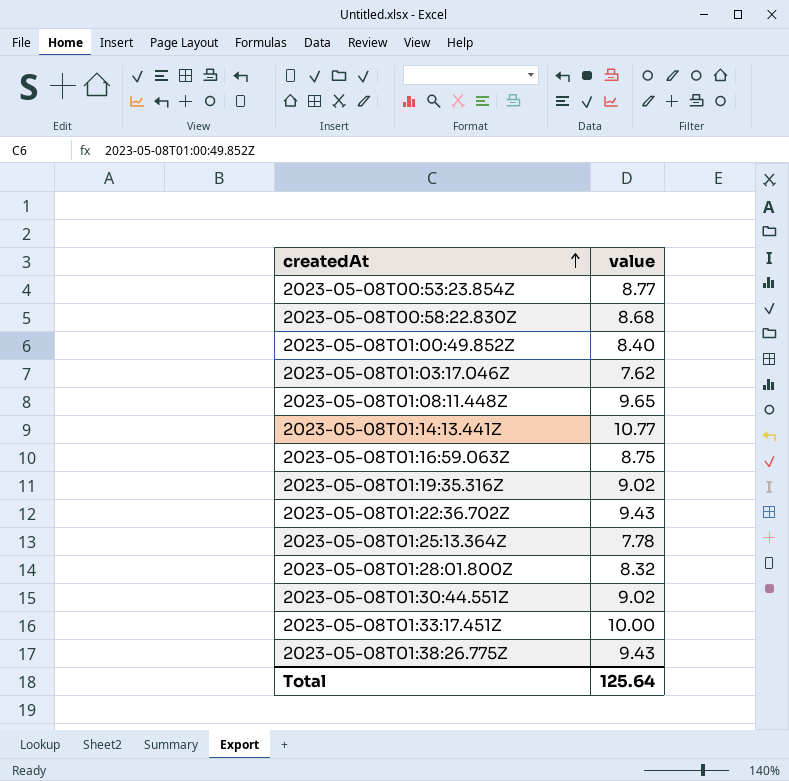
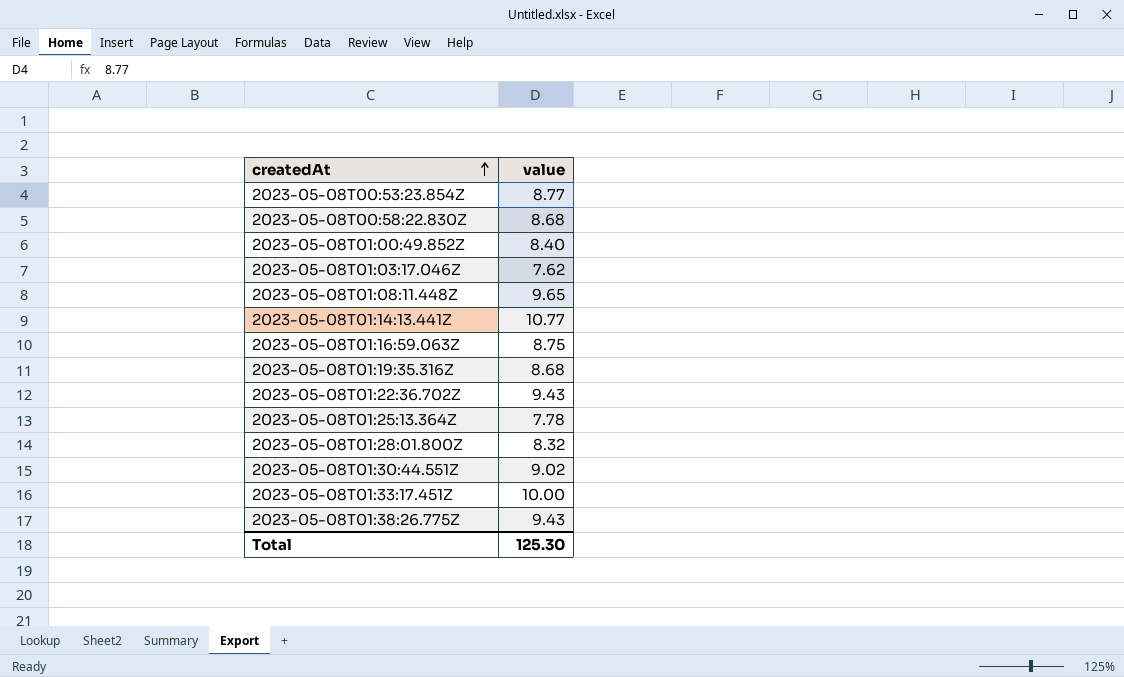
2023-05-08T01:19:35.316Z | value: 9.02 -> 8.68
Total | value: 125.64 -> 125.30

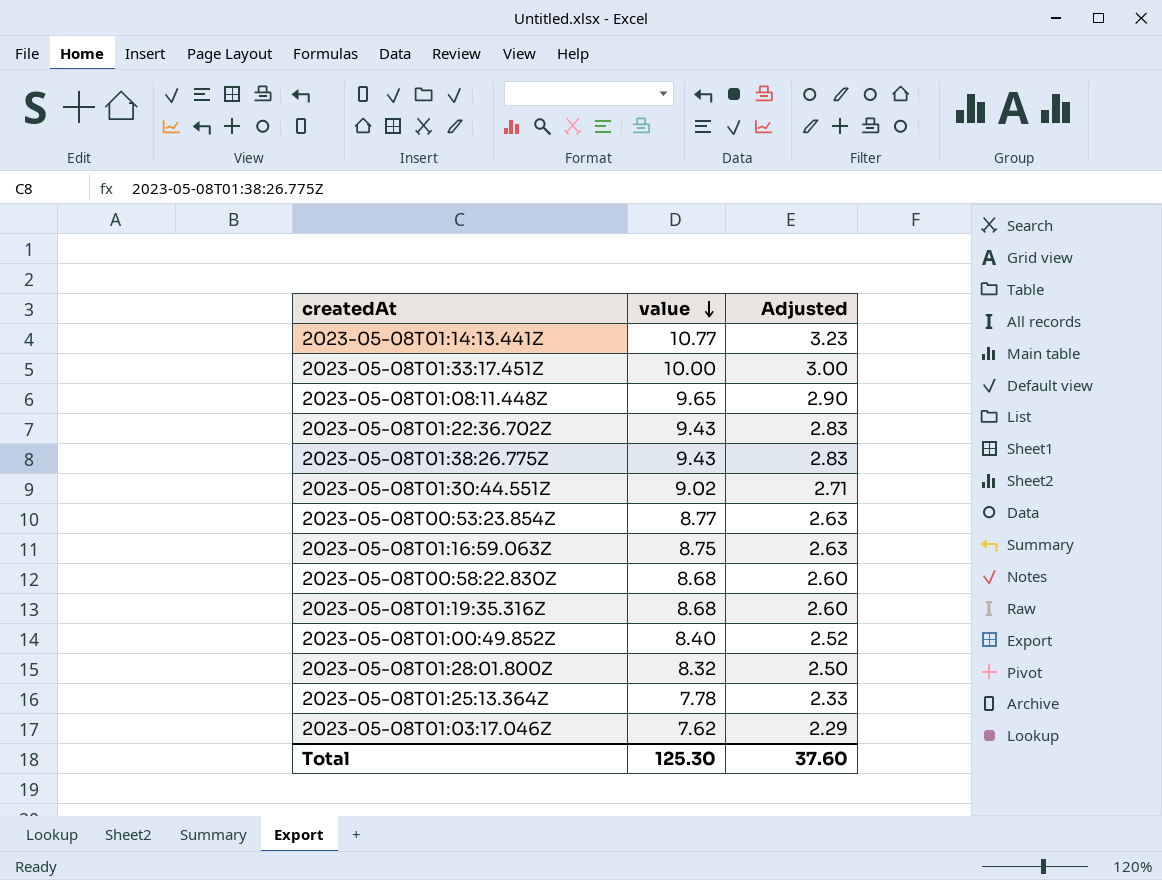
row order: createdAt ascending -> value descending
column Adjusted | formula: none -> [value] * 0.3

